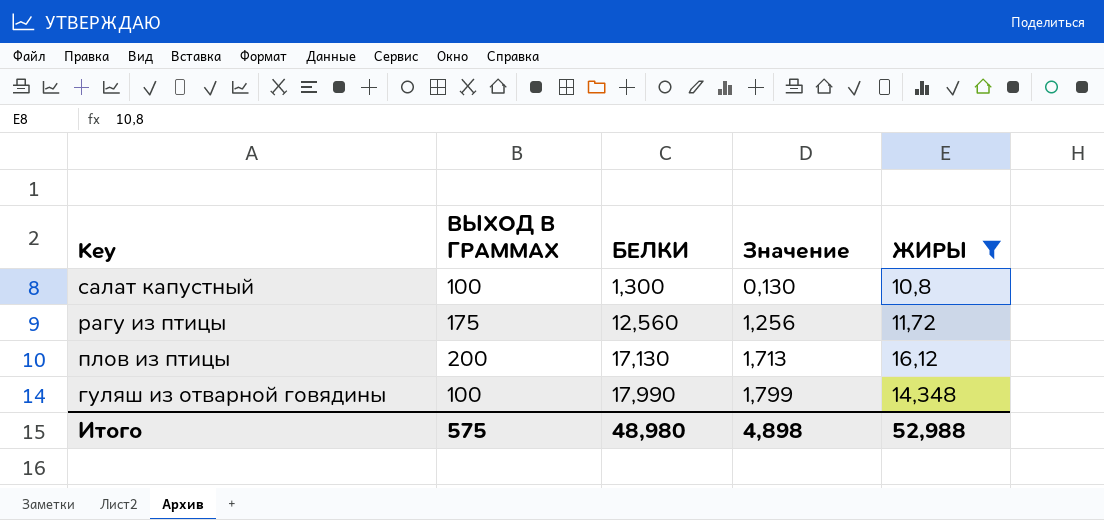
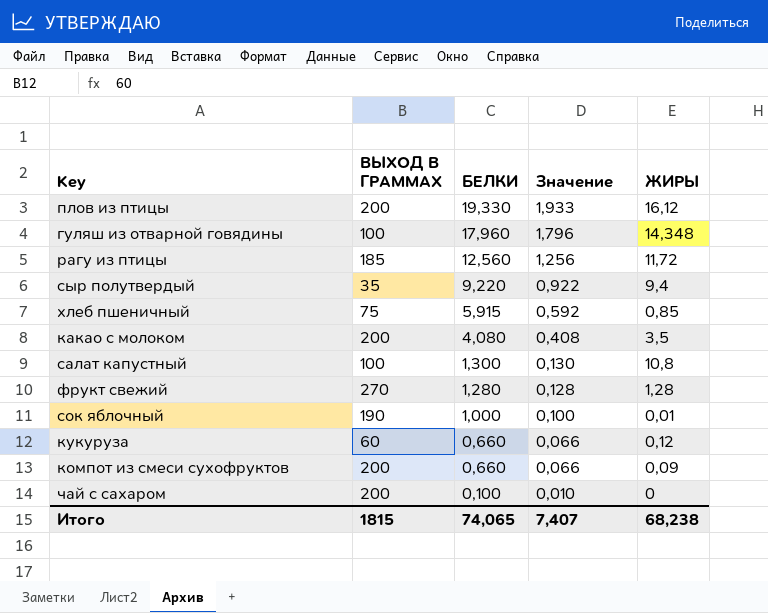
filter: ЖИРЫ >= 10,8 -> none
row order: Key descending -> БЕЛКИ descending
плов из птицы | БЕЛКИ: 17,130 -> 19,330
плов из птицы | Значение: 1,713 -> 1,933
гуляш из отварной говядины | БЕЛКИ: 17,990 -> 17,960
гуляш из отварной говядины | Значение: 1,799 -> 1,796
рагу из птицы | ВЫХОД В ГРАММАХ: 175 -> 185
Итого | ВЫХОД В ГРАММАХ: 575 -> 1815
Итого | БЕЛКИ: 48,980 -> 74,065
Итого | Значение: 4,898 -> 7,407
Итого | ЖИРЫ: 52,988 -> 68,238

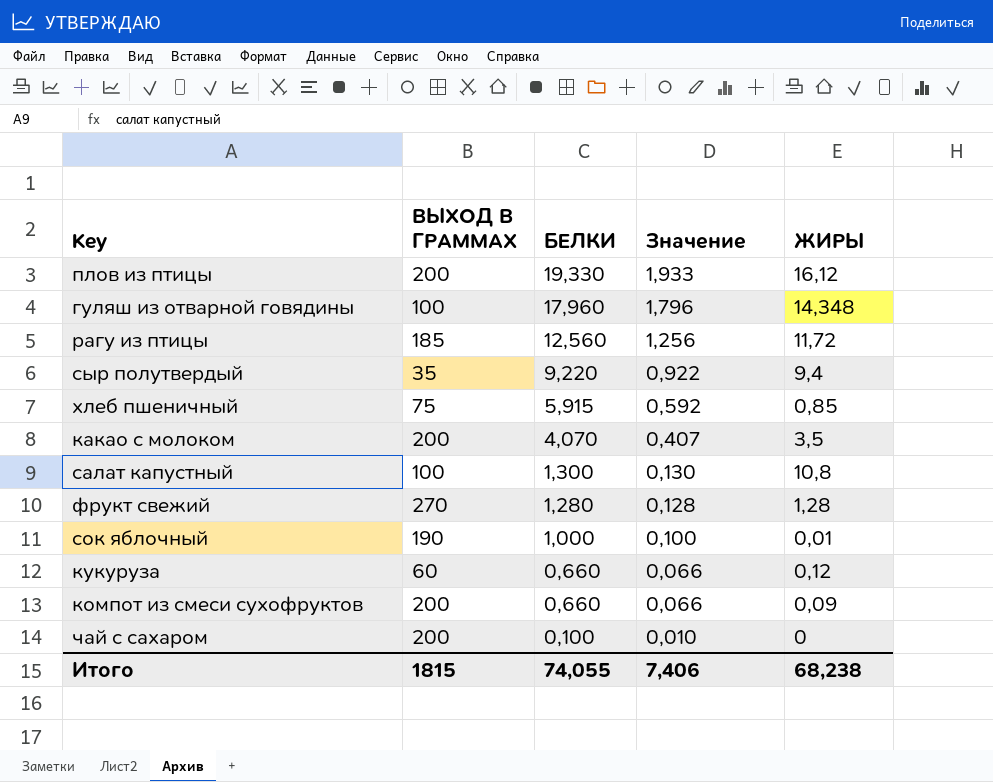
какао с молоком | БЕЛКИ: 4,080 -> 4,070
какао с молоком | Значение: 0,408 -> 0,407
Итого | БЕЛКИ: 74,065 -> 74,055
Итого | Значение: 7,407 -> 7,406

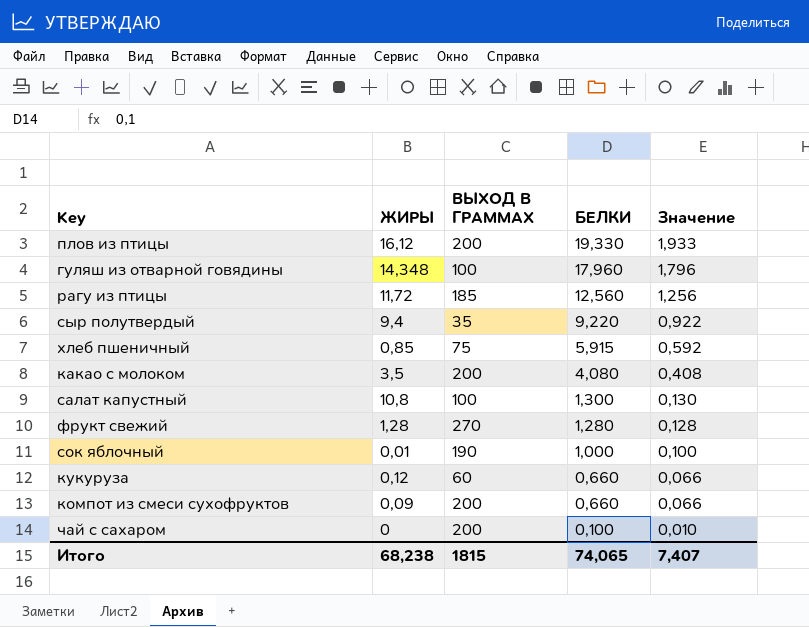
column ЖИРЫ | position: 5 -> 2
какао с молоком | БЕЛКИ: 4,070 -> 4,080
какао с молоком | Значение: 0,407 -> 0,408
Итого | БЕЛКИ: 74,055 -> 74,065
Итого | Значение: 7,406 -> 7,407

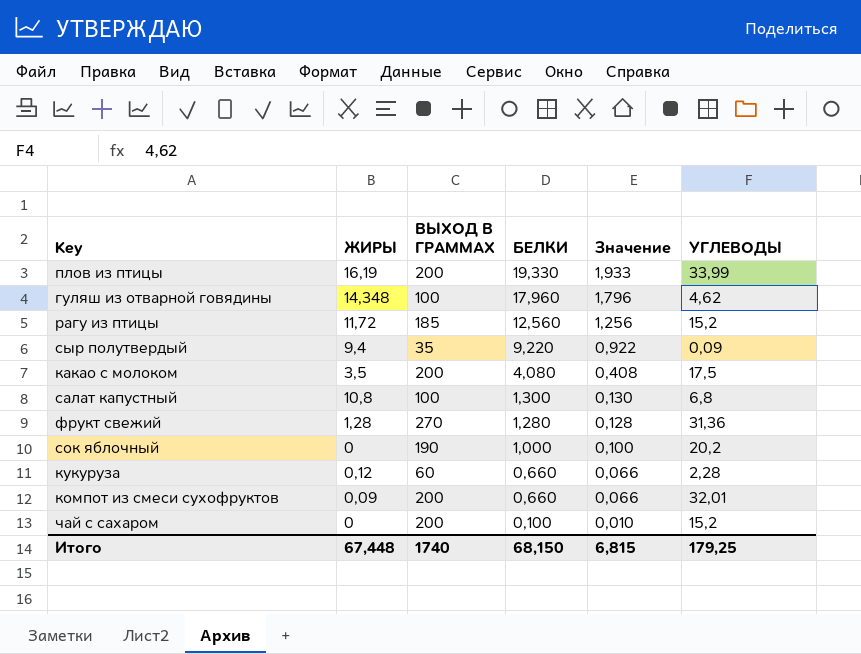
column УГЛЕВОДЫ | position: none -> 6
row хлеб пшеничный: 0,85 | 75 | 5,915 | 0,592 -> none
плов из птицы | ЖИРЫ: 16,12 -> 16,19
сок яблочный | ЖИРЫ: 0,01 -> 0
Итого | ЖИРЫ: 68,238 -> 67,448
Итого | ВЫХОД В ГРАММАХ: 1815 -> 1740
Итого | БЕЛКИ: 74,065 -> 68,150
Итого | Значение: 7,407 -> 6,815

